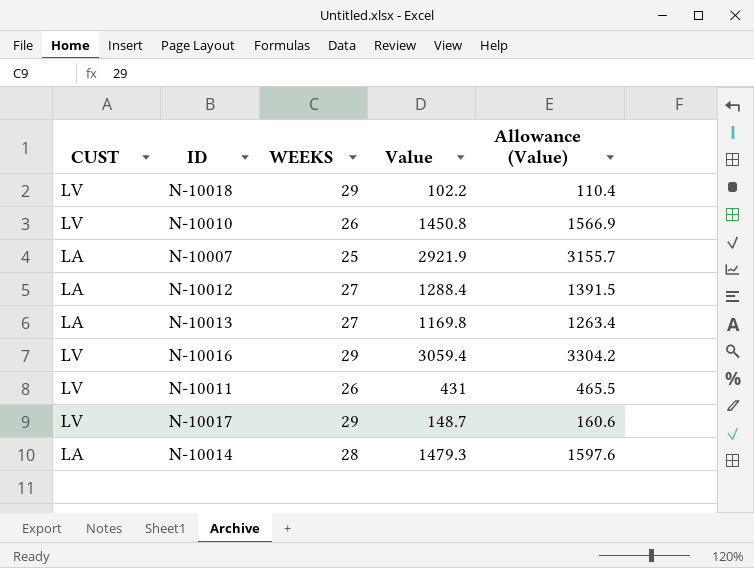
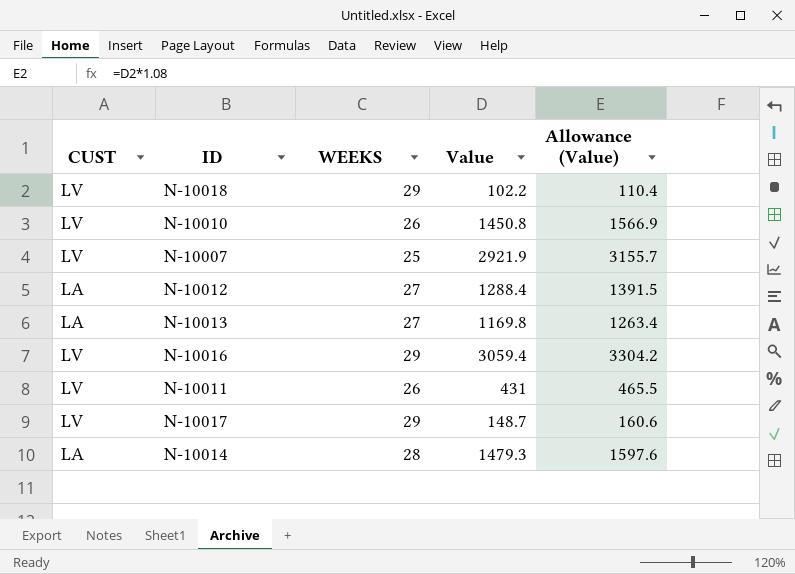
N-10007 | CUST: LA -> LV

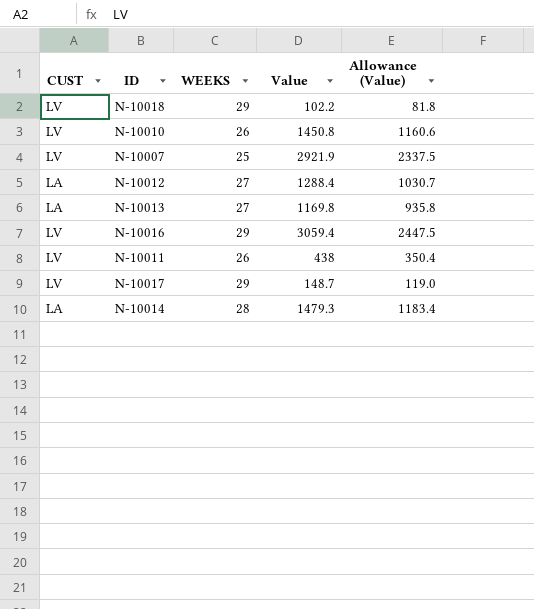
column Allowance (Value) | formula: [Value] * 1.08 -> [Value] * 0.8
N-10011 | Value: 431 -> 438

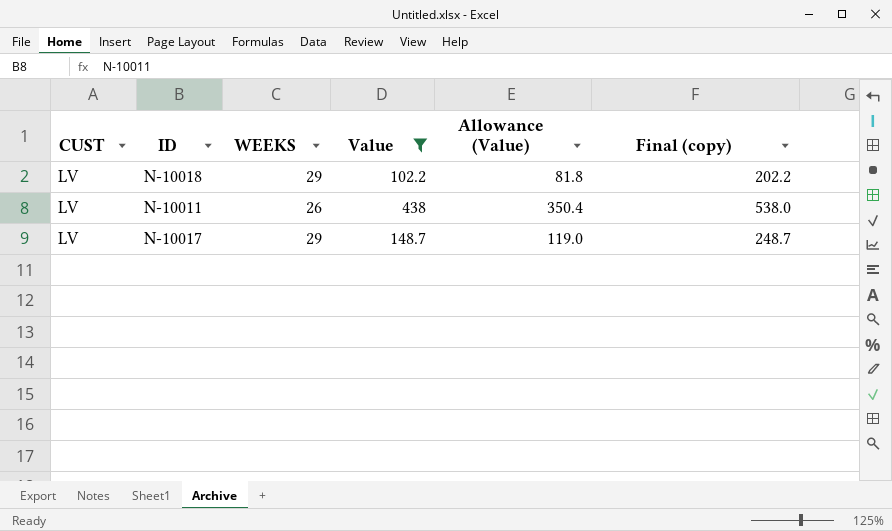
filter: none -> Value <= 438
column Final (copy) | formula: none -> [Value] + 100

